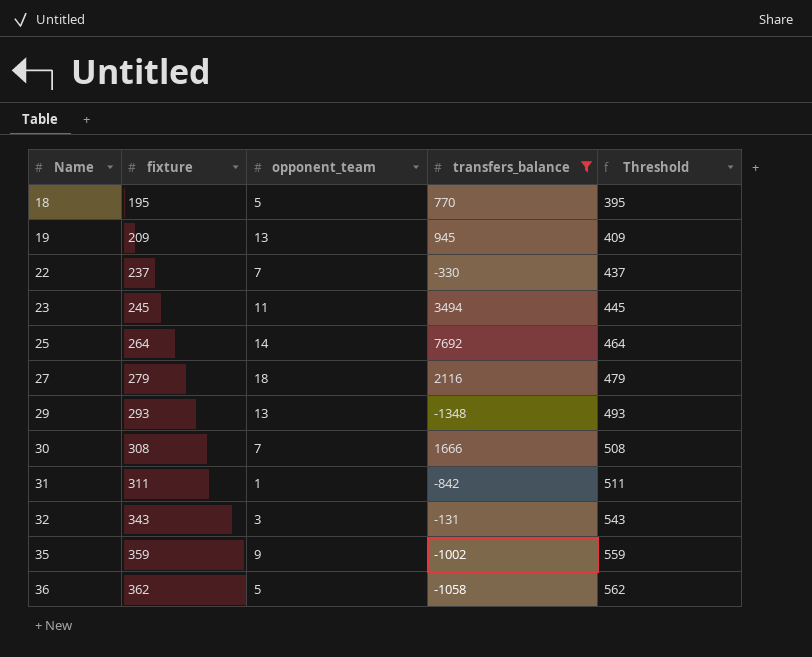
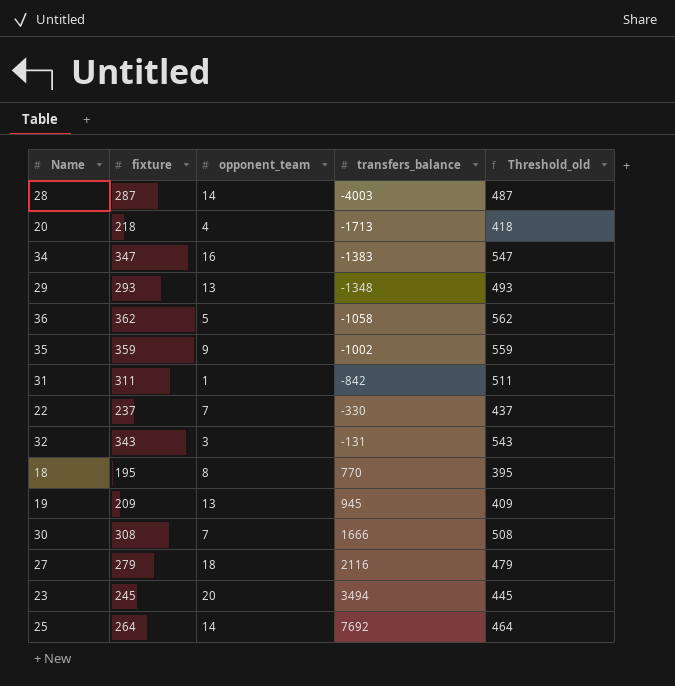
filter: transfers_balance >= -1348 -> none
row order: Name ascending -> transfers_balance ascending
column name: Threshold -> Threshold_old
18 | opponent_team: 5 -> 8
23 | opponent_team: 11 -> 20

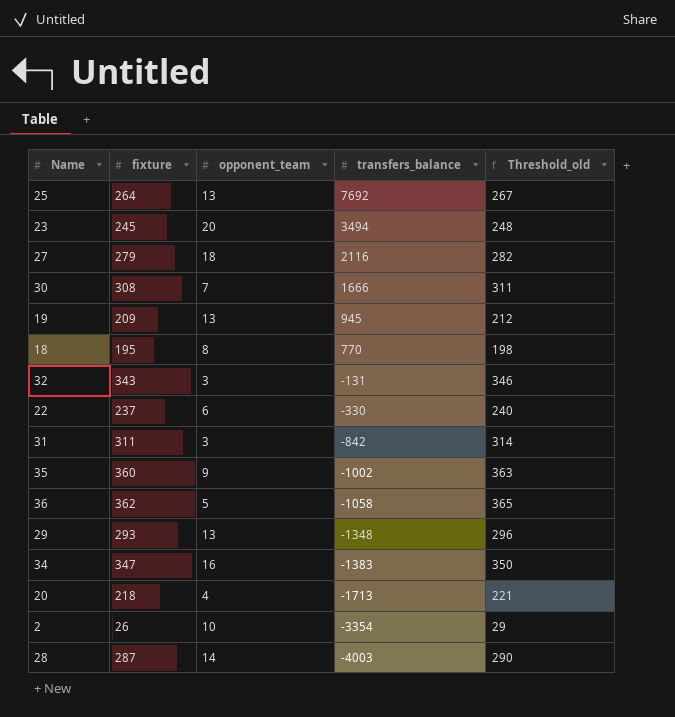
row order: transfers_balance ascending -> transfers_balance descending
column Threshold_old | formula: [fixture] + 200 -> [fixture] + 3
25 | opponent_team: 14 -> 13
22 | opponent_team: 7 -> 6
31 | opponent_team: 1 -> 3
35 | fixture: 359 -> 360
row 2: none -> 26 | 10 | -3354 | 29

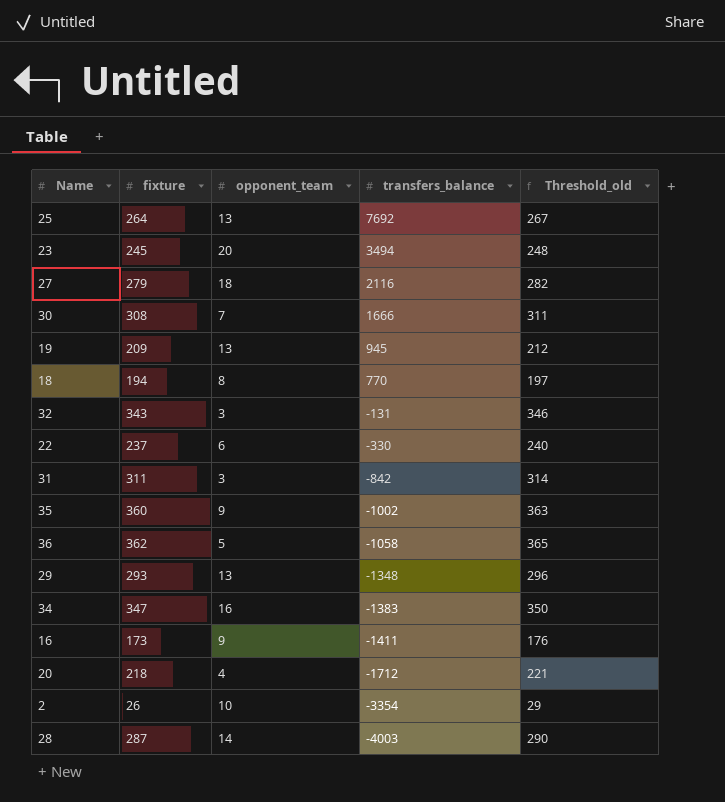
18 | fixture: 195 -> 194
18 | Threshold_old: 198 -> 197
row 16: none -> 173 | 9 | -1411 | 176
20 | transfers_balance: -1713 -> -1712

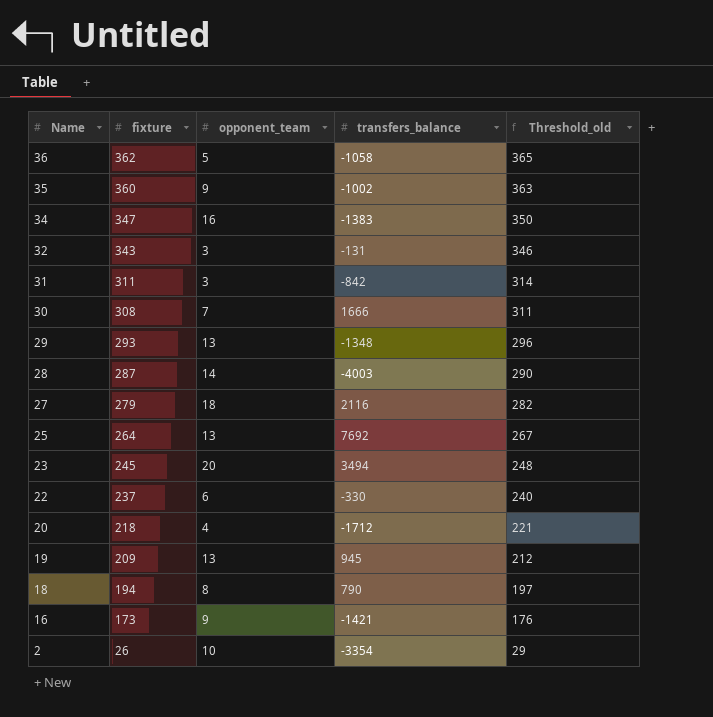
row order: transfers_balance descending -> Name descending
18 | transfers_balance: 770 -> 790
16 | transfers_balance: -1411 -> -1421

